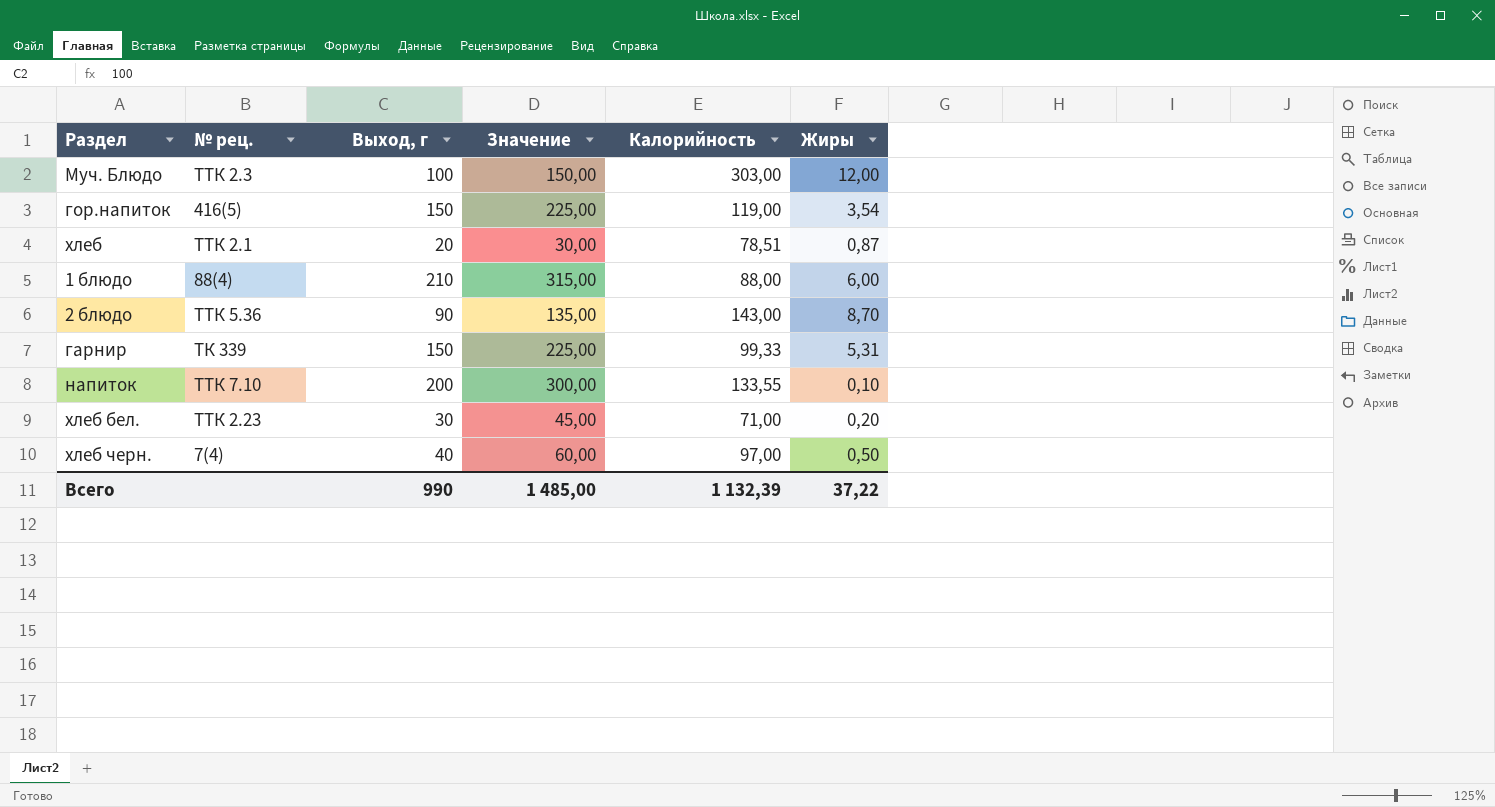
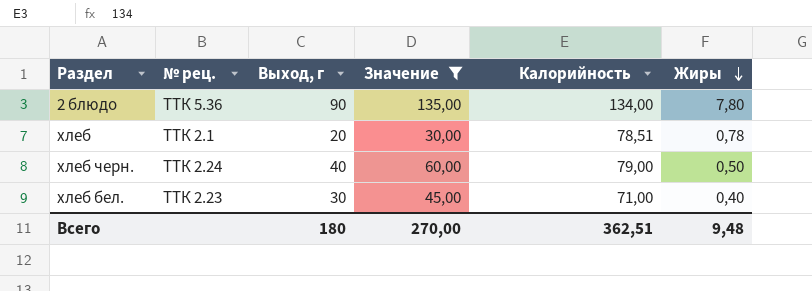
filter: none -> Значение <= 135,00
row order: none -> Жиры descending
2 блюдо | Калорийность: 143,00 -> 134,00
2 блюдо | Жиры: 8,70 -> 7,80
хлеб | Жиры: 0,87 -> 0,78
хлеб черн. | № рец.: 7(4) -> ТТК 2.24
хлеб черн. | Калорийность: 97,00 -> 79,00
хлеб бел. | Жиры: 0,20 -> 0,40
Всего | Выход, г: 990 -> 180
Всего | Значение: 1 485,00 -> 270,00
Всего | Калорийность: 1 132,39 -> 362,51
Всего | Жиры: 37,22 -> 9,48

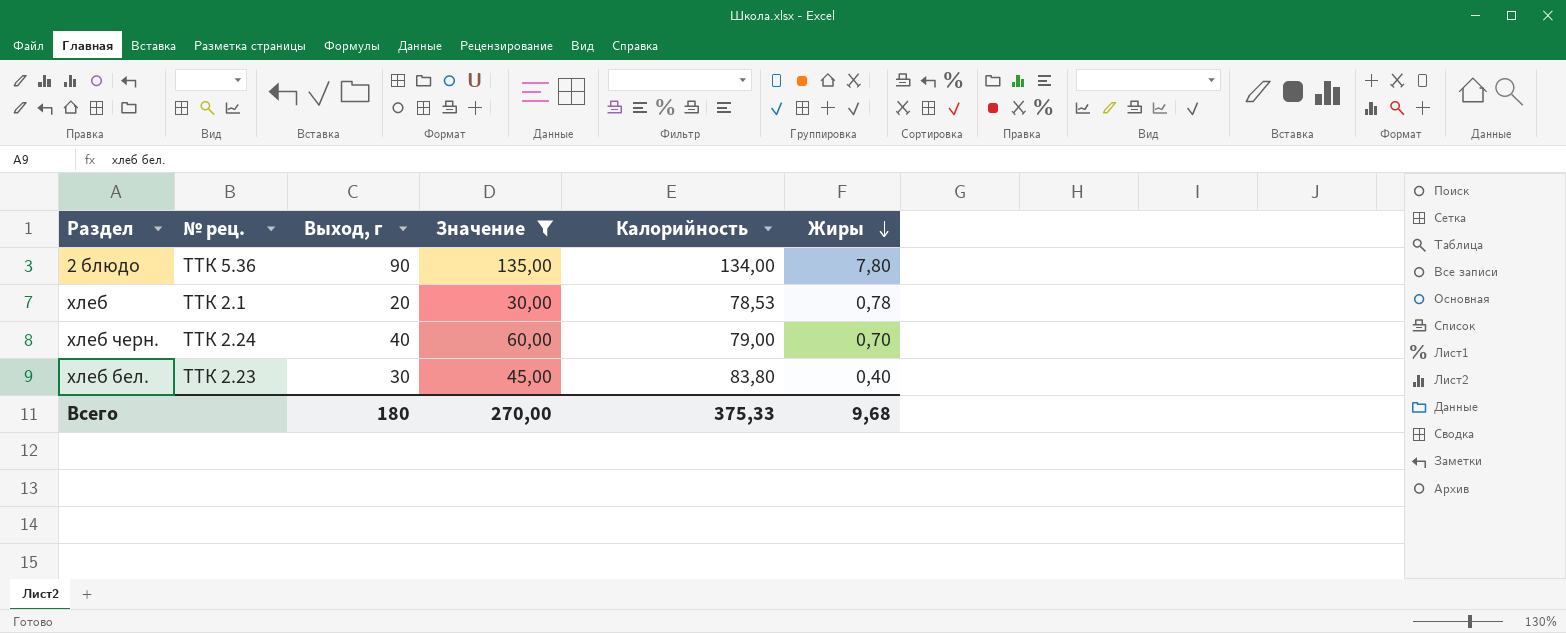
хлеб | Калорийность: 78,51 -> 78,53
хлеб черн. | Жиры: 0,50 -> 0,70
хлеб бел. | Калорийность: 71,00 -> 83,80
Всего | Калорийность: 362,51 -> 375,33
Всего | Жиры: 9,48 -> 9,68

